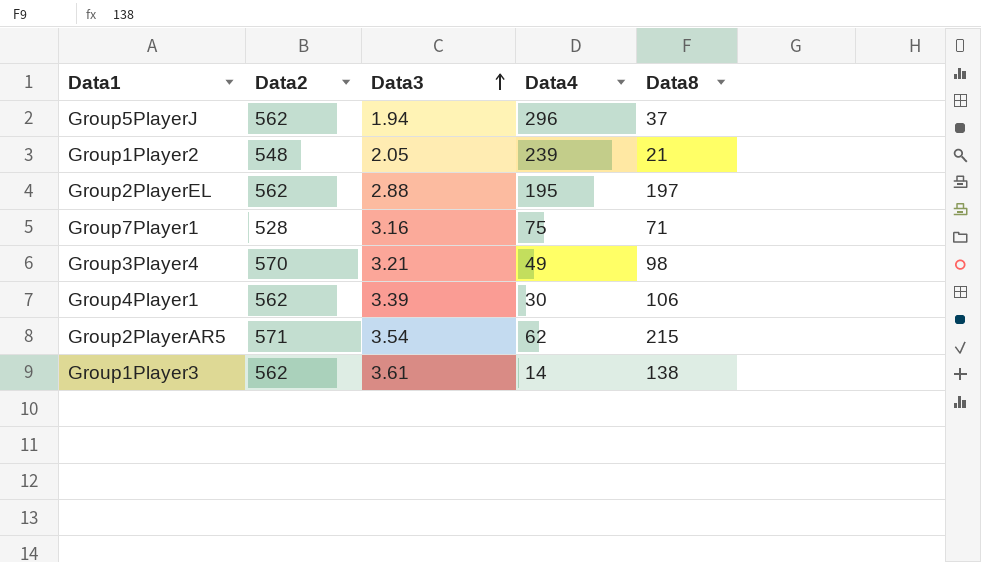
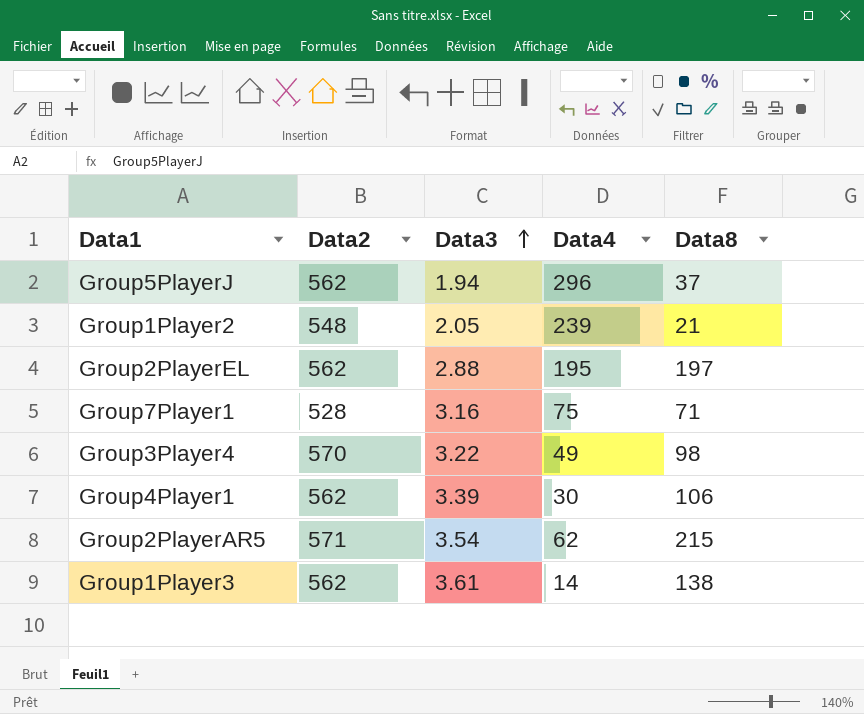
Group3Player4 | Data3: 3.21 -> 3.22

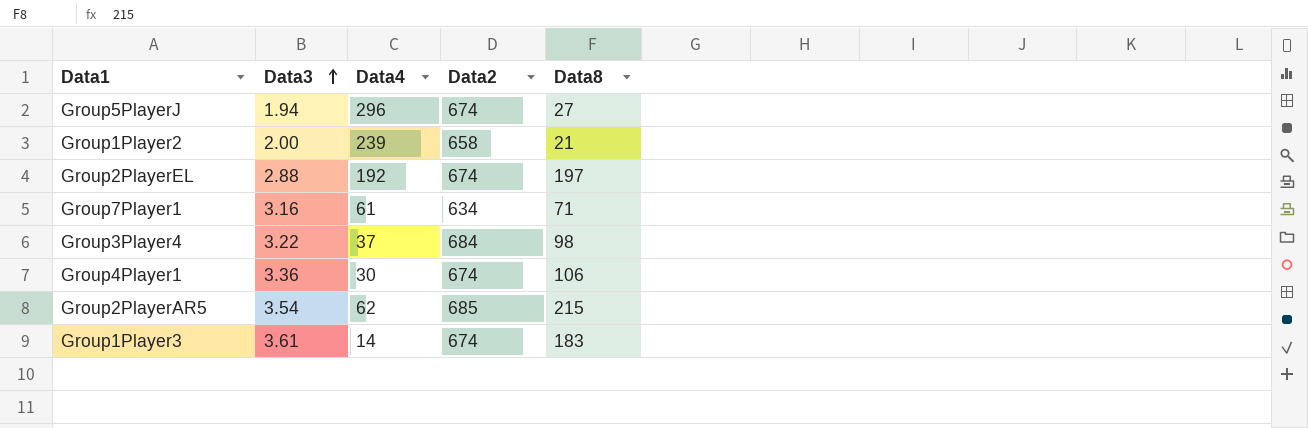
column Data2 | position: 2 -> 4
Group5PlayerJ | Data2: 562 -> 674
Group5PlayerJ | Data8: 37 -> 27
Group1Player2 | Data3: 2.05 -> 2.00
Group1Player2 | Data2: 548 -> 658
Group2PlayerEL | Data4: 195 -> 192
Group2PlayerEL | Data2: 562 -> 674
Group7Player1 | Data4: 75 -> 61
Group7Player1 | Data2: 528 -> 634
Group3Player4 | Data4: 49 -> 37
Group3Player4 | Data2: 570 -> 684
Group4Player1 | Data3: 3.39 -> 3.36
Group4Player1 | Data2: 562 -> 674
Group2PlayerAR5 | Data2: 571 -> 685
Group1Player3 | Data2: 562 -> 674
Group1Player3 | Data8: 138 -> 183

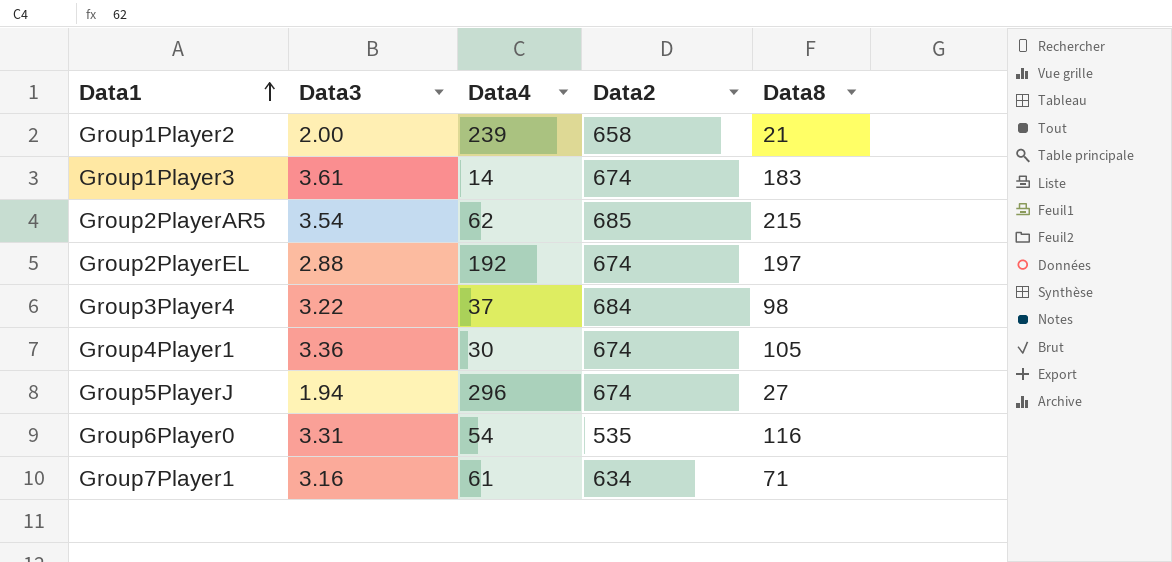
row order: Data3 ascending -> Data1 ascending
Group4Player1 | Data8: 106 -> 105
row Group6Player0: none -> 3.31 | 54 | 535 | 116

